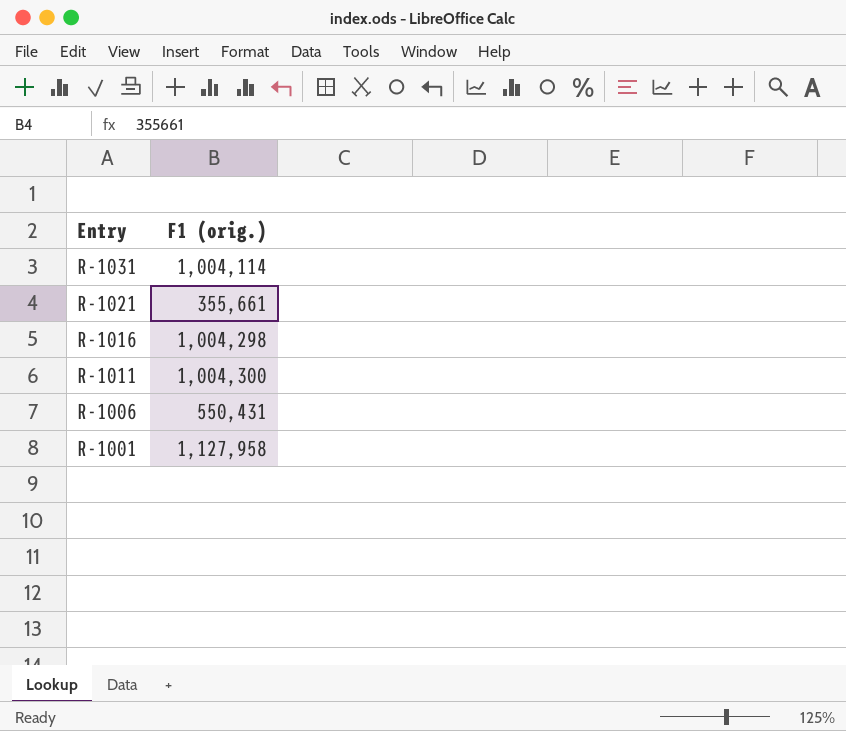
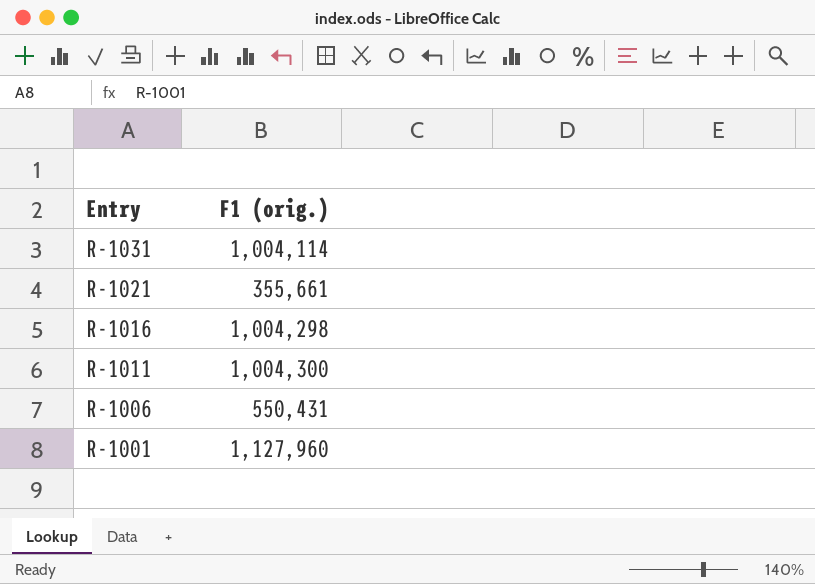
R-1001 | F1 (orig.): 1,127,958 -> 1,127,960

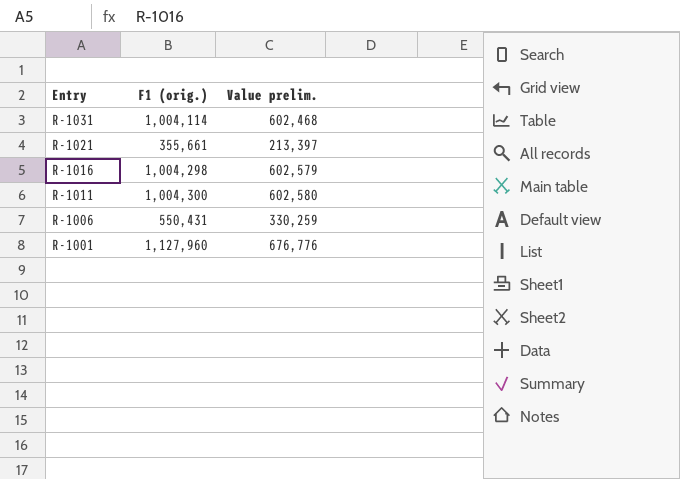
column Value prelim. | formula: none -> [F1 (orig.)] * 0.6

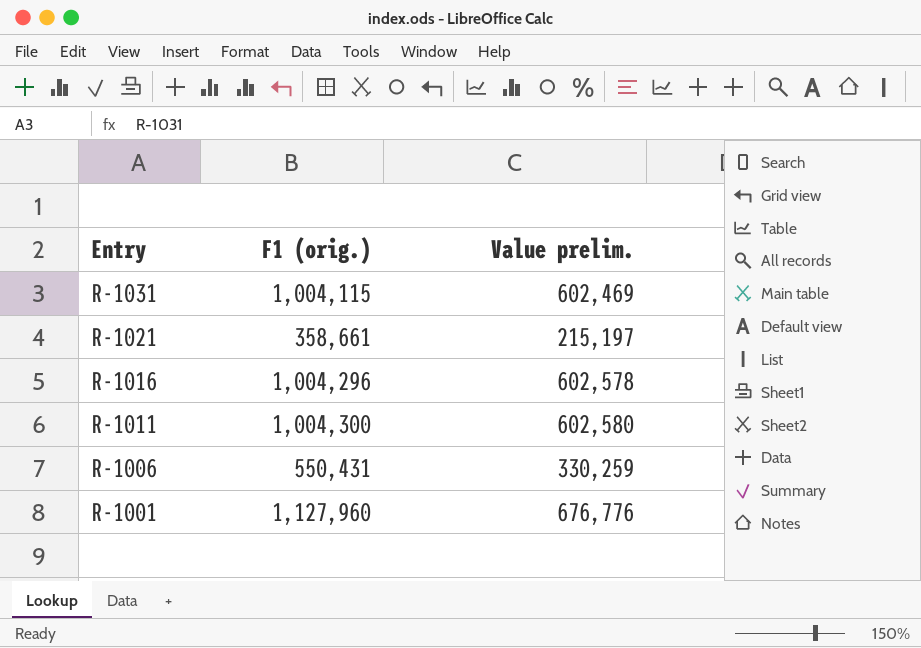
R-1031 | F1 (orig.): 1,004,114 -> 1,004,115
R-1031 | Value prelim.: 602,468 -> 602,469
R-1021 | F1 (orig.): 355,661 -> 358,661
R-1021 | Value prelim.: 213,397 -> 215,197
R-1016 | F1 (orig.): 1,004,298 -> 1,004,296
R-1016 | Value prelim.: 602,579 -> 602,578

